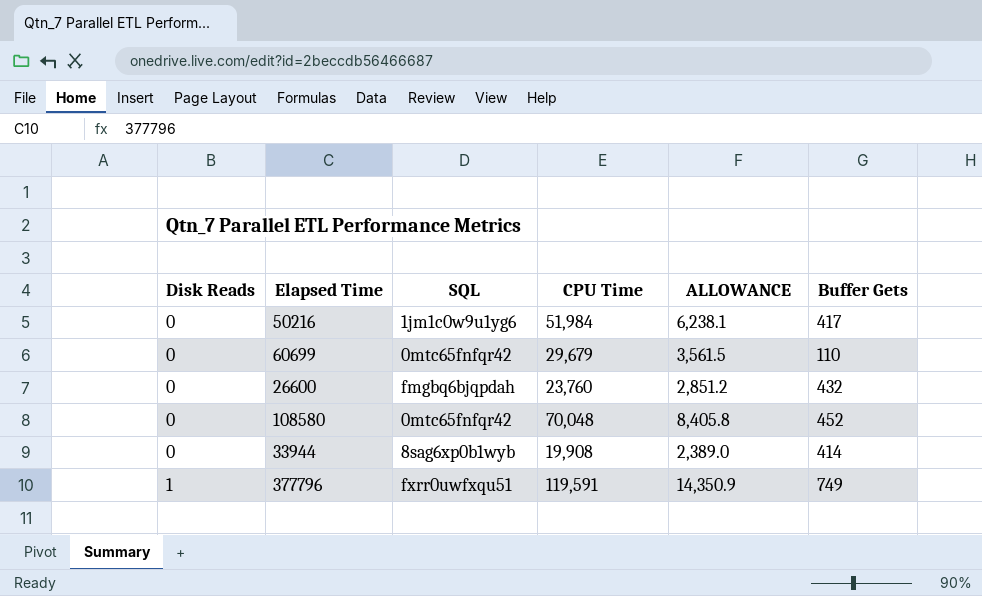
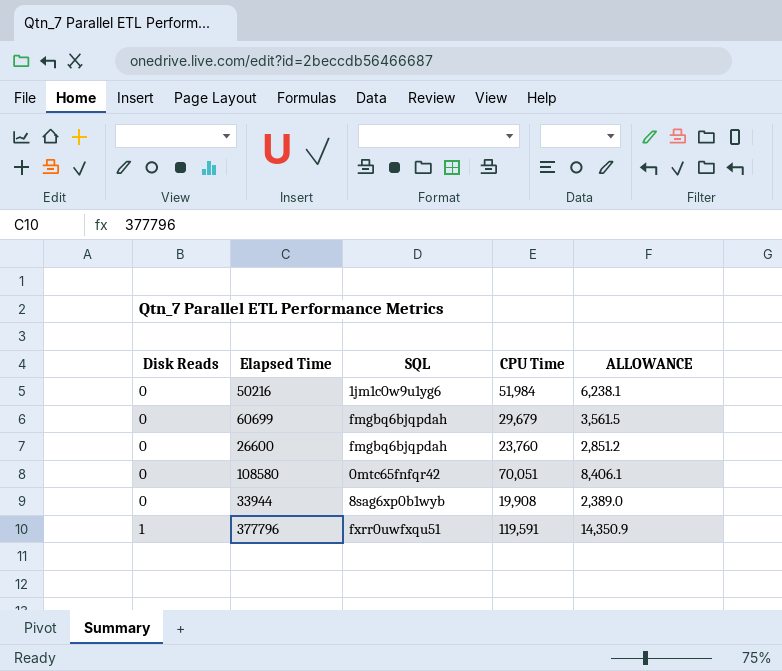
column Buffer Gets | position: 6 -> none
60699 | SQL: 0mtc65fnfqr42 -> fmgbq6bjqpdah
108580 | CPU Time: 70,048 -> 70,051
108580 | ALLOWANCE: 8,405.8 -> 8,406.1

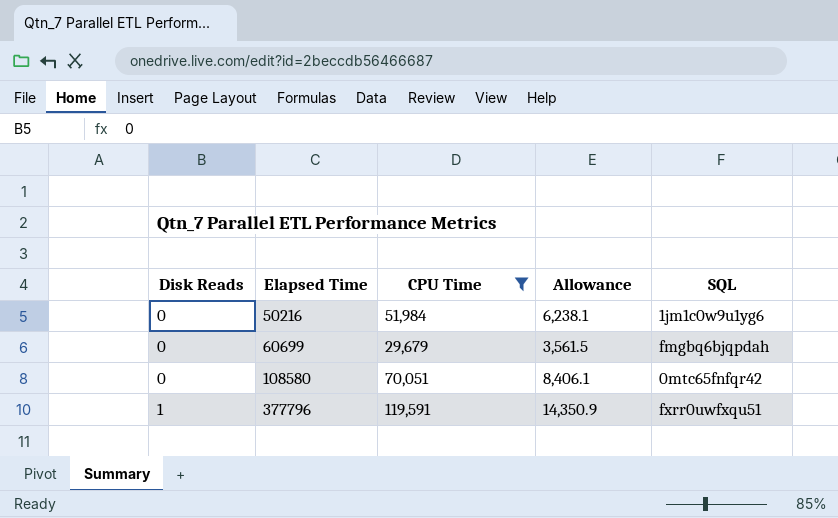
filter: none -> CPU Time >= 29,679
column name: ALLOWANCE -> Allowance
column SQL | position: 3 -> 5

